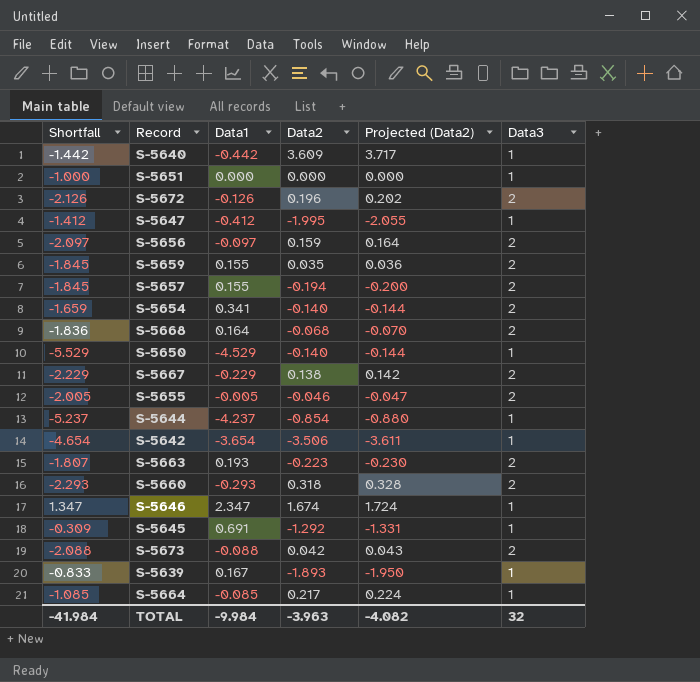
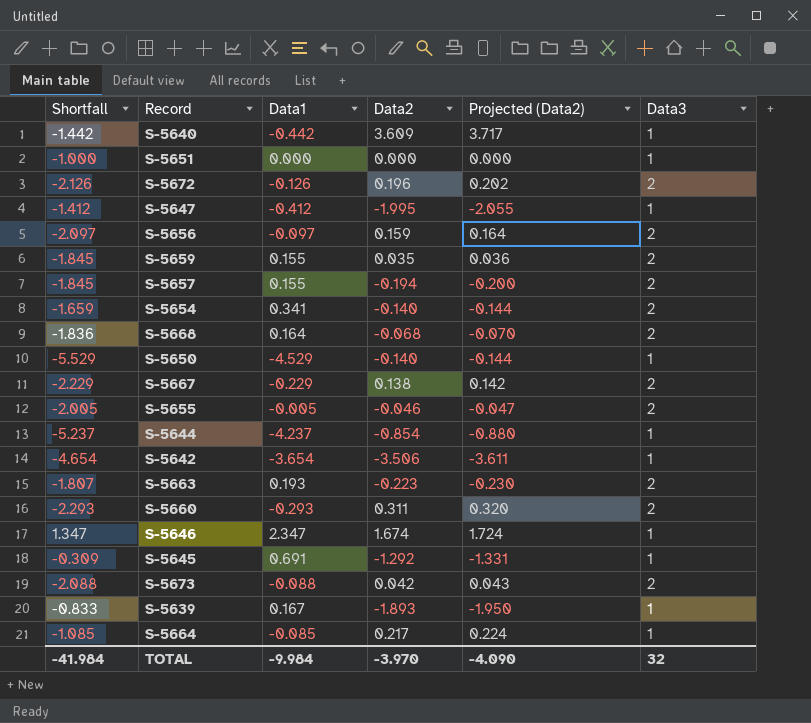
S-5660 | Data2: 0.318 -> 0.311
S-5660 | Projected (Data2): 0.328 -> 0.320
TOTAL | Data2: -3.963 -> -3.970
TOTAL | Projected (Data2): -4.082 -> -4.090

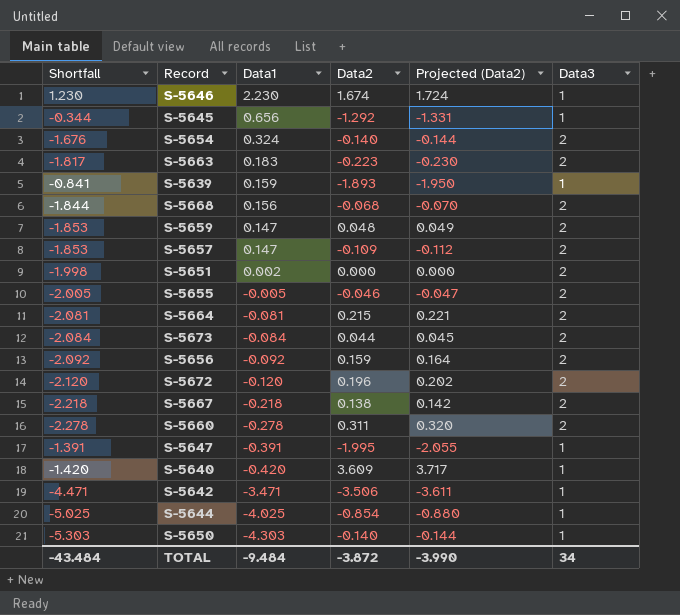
row order: none -> Data1 descending
S-5646 | Shortfall: 1.347 -> 1.230
S-5646 | Data1: 2.347 -> 2.230
S-5645 | Shortfall: -0.309 -> -0.344
S-5645 | Data1: 0.691 -> 0.656
S-5654 | Shortfall: -1.659 -> -1.676
S-5654 | Data1: 0.341 -> 0.324
S-5663 | Shortfall: -1.807 -> -1.817
S-5663 | Data1: 0.193 -> 0.183
S-5639 | Shortfall: -0.833 -> -0.841
S-5639 | Data1: 0.167 -> 0.159
S-5668 | Shortfall: -1.836 -> -1.844
S-5668 | Data1: 0.164 -> 0.156
S-5659 | Shortfall: -1.845 -> -1.853
S-5659 | Data1: 0.155 -> 0.147
S-5659 | Data2: 0.035 -> 0.048
S-5659 | Projected (Data2): 0.036 -> 0.049
S-5657 | Shortfall: -1.845 -> -1.853
S-5657 | Data1: 0.155 -> 0.147
S-5657 | Data2: -0.194 -> -0.109
S-5657 | Projected (Data2): -0.200 -> -0.112
S-5651 | Shortfall: -1.000 -> -1.998
S-5651 | Data1: 0.000 -> 0.002
S-5651 | Data3: 1 -> 2
S-5664 | Shortfall: -1.085 -> -2.081
S-5664 | Data1: -0.085 -> -0.081
S-5664 | Data2: 0.217 -> 0.215
S-5664 | Projected (Data2): 0.224 -> 0.221
S-5664 | Data3: 1 -> 2
S-5673 | Shortfall: -2.088 -> -2.084
S-5673 | Data1: -0.088 -> -0.084
S-5673 | Data2: 0.042 -> 0.044
S-5673 | Projected (Data2): 0.043 -> 0.045
S-5656 | Shortfall: -2.097 -> -2.092
S-5656 | Data1: -0.097 -> -0.092
S-5672 | Shortfall: -2.126 -> -2.120
S-5672 | Data1: -0.126 -> -0.120
S-5667 | Shortfall: -2.229 -> -2.218
S-5667 | Data1: -0.229 -> -0.218
S-5660 | Shortfall: -2.293 -> -2.278
S-5660 | Data1: -0.293 -> -0.278
S-5647 | Shortfall: -1.412 -> -1.391
S-5647 | Data1: -0.412 -> -0.391
S-5640 | Shortfall: -1.442 -> -1.420
S-5640 | Data1: -0.442 -> -0.420
S-5642 | Shortfall: -4.654 -> -4.471
S-5642 | Data1: -3.654 -> -3.471
S-5644 | Shortfall: -5.237 -> -5.025
S-5644 | Data1: -4.237 -> -4.025
S-5650 | Shortfall: -5.529 -> -5.303
S-5650 | Data1: -4.529 -> -4.303
TOTAL | Shortfall: -41.984 -> -43.484
TOTAL | Data1: -9.984 -> -9.484
TOTAL | Data2: -3.970 -> -3.872
TOTAL | Projected (Data2): -4.090 -> -3.990
TOTAL | Data3: 32 -> 34

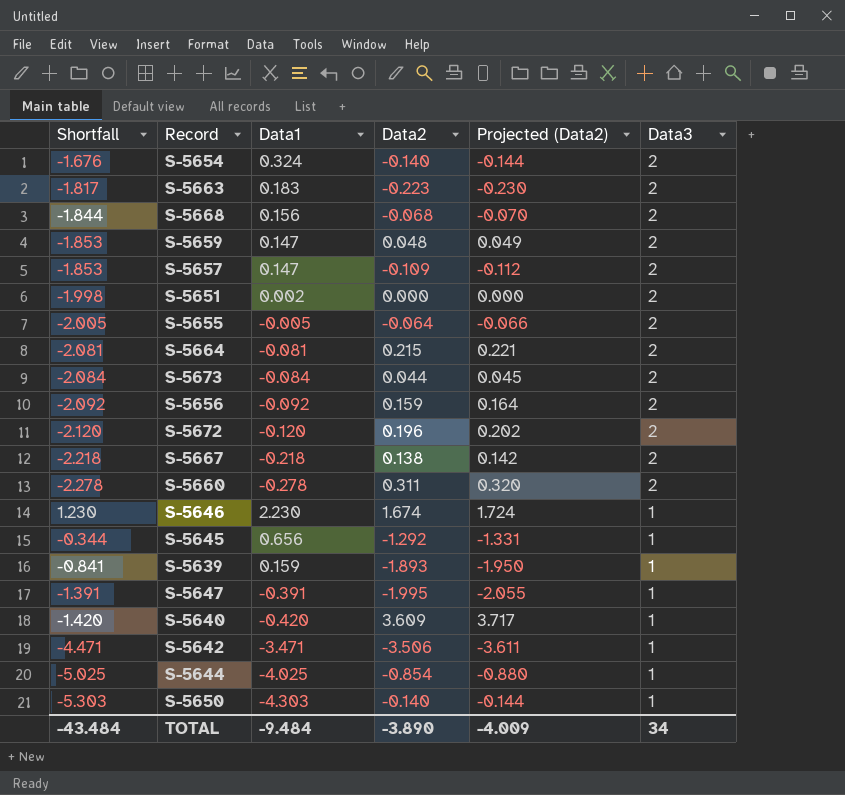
row order: Data1 descending -> Data3 descending
S-5655 | Data2: -0.046 -> -0.064
S-5655 | Projected (Data2): -0.047 -> -0.066
TOTAL | Data2: -3.872 -> -3.890
TOTAL | Projected (Data2): -3.990 -> -4.009

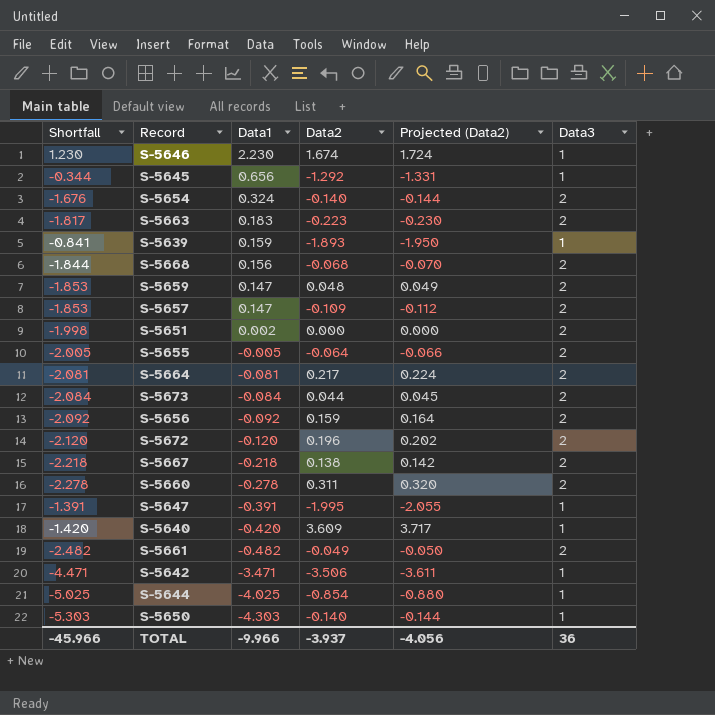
row order: Data3 descending -> Data1 descending
S-5664 | Data2: 0.215 -> 0.217
S-5664 | Projected (Data2): 0.221 -> 0.224
row S-5661: none -> -2.482 | -0.482 | -0.049 | -0.050 | 2
TOTAL | Shortfall: -43.484 -> -45.966
TOTAL | Data1: -9.484 -> -9.966
TOTAL | Data2: -3.890 -> -3.937
TOTAL | Projected (Data2): -4.009 -> -4.056
TOTAL | Data3: 34 -> 36

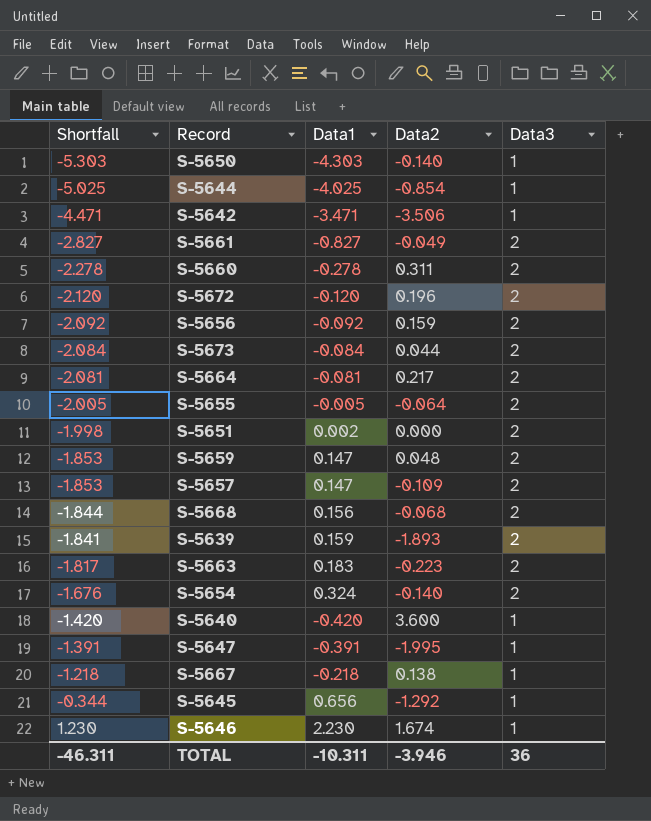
row order: Data1 descending -> Shortfall ascending
column Projected (Data2) | formula: [Data2] * 1.03 -> none
S-5661 | Shortfall: -2.482 -> -2.827
S-5661 | Data1: -0.482 -> -0.827
S-5639 | Shortfall: -0.841 -> -1.841
S-5639 | Data3: 1 -> 2
S-5640 | Data2: 3.609 -> 3.600
S-5667 | Shortfall: -2.218 -> -1.218
S-5667 | Data3: 2 -> 1
TOTAL | Shortfall: -45.966 -> -46.311
TOTAL | Data1: -9.966 -> -10.311
TOTAL | Data2: -3.937 -> -3.946

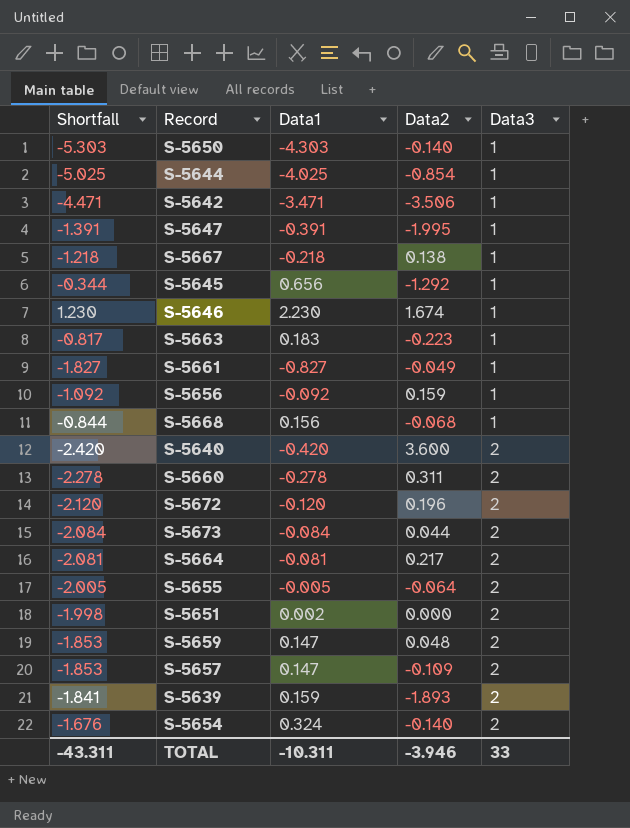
row order: Shortfall ascending -> Data3 ascending
S-5663 | Shortfall: -1.817 -> -0.817
S-5663 | Data3: 2 -> 1
S-5661 | Shortfall: -2.827 -> -1.827
S-5661 | Data3: 2 -> 1
S-5656 | Shortfall: -2.092 -> -1.092
S-5656 | Data3: 2 -> 1
S-5668 | Shortfall: -1.844 -> -0.844
S-5668 | Data3: 2 -> 1
S-5640 | Shortfall: -1.420 -> -2.420
S-5640 | Data3: 1 -> 2
TOTAL | Shortfall: -46.311 -> -43.311
TOTAL | Data3: 36 -> 33

